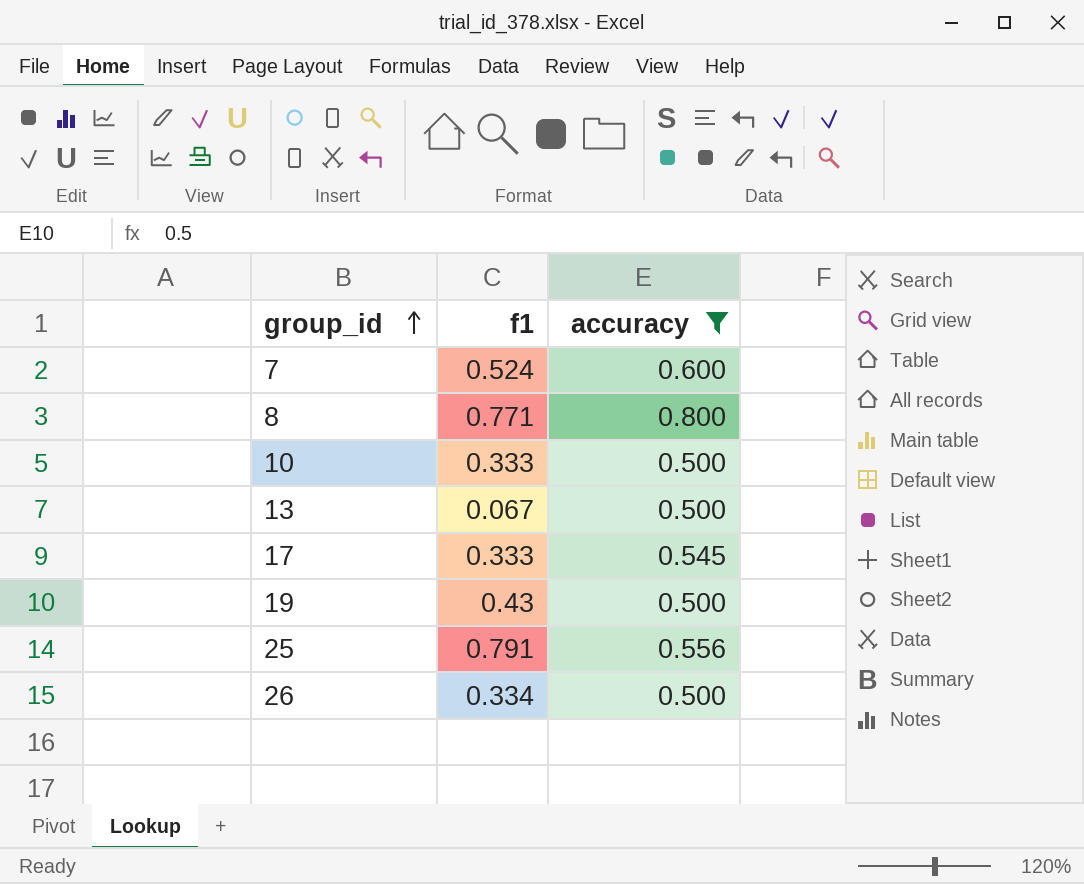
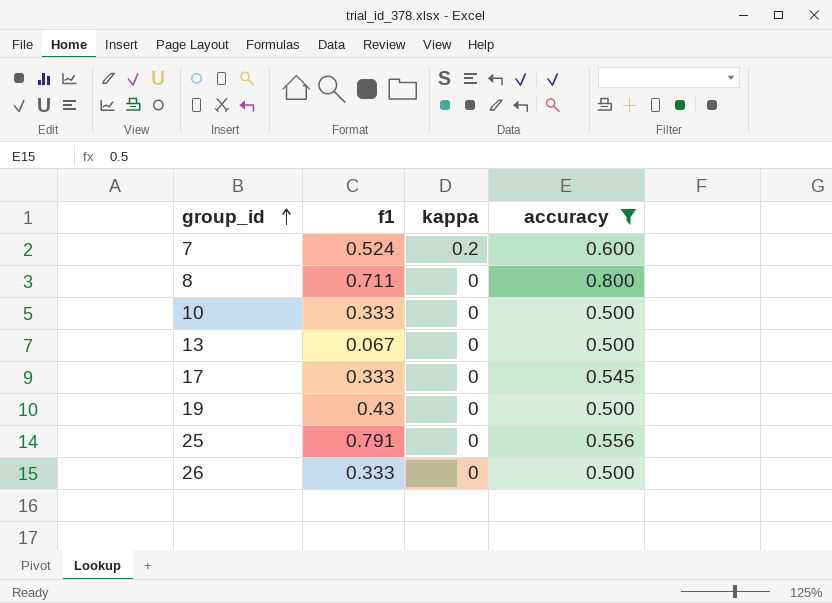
column kappa | position: none -> 3
8 | f1: 0.771 -> 0.711
26 | f1: 0.334 -> 0.333

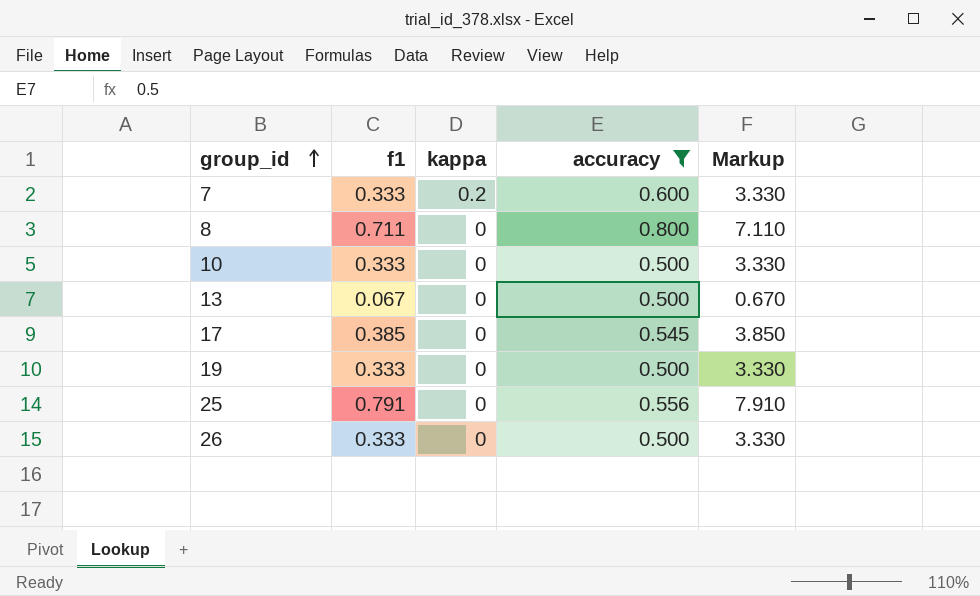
column Markup | formula: none -> [f1] * 10
7 | f1: 0.524 -> 0.333
17 | f1: 0.333 -> 0.385
19 | f1: 0.43 -> 0.333

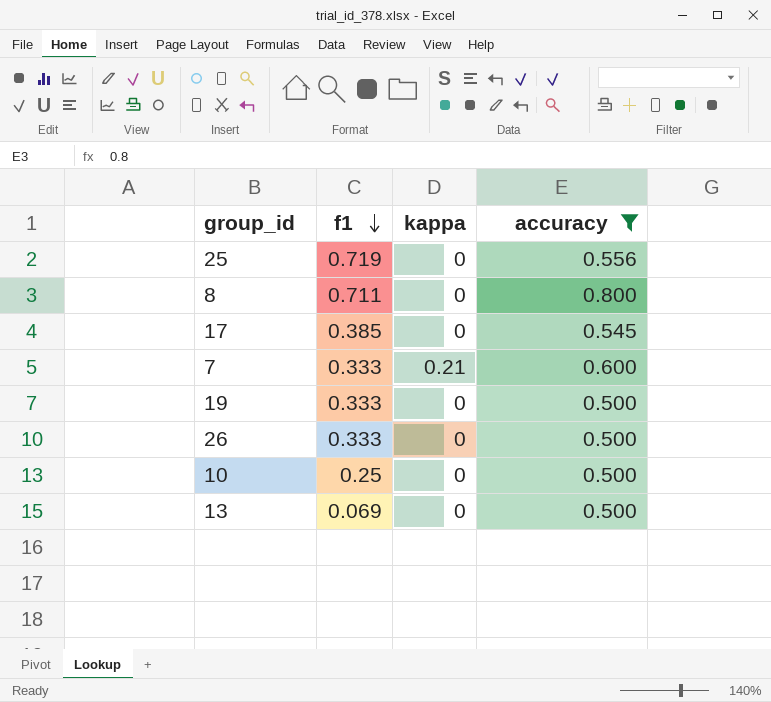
row order: group_id ascending -> f1 descending
column Markup | formula: [f1] * 10 -> none
25 | f1: 0.791 -> 0.719
7 | kappa: 0.2 -> 0.21
10 | f1: 0.333 -> 0.25
13 | f1: 0.067 -> 0.069

